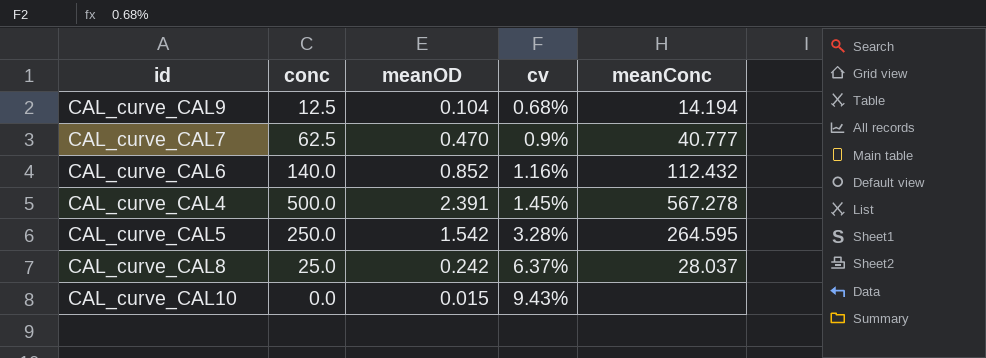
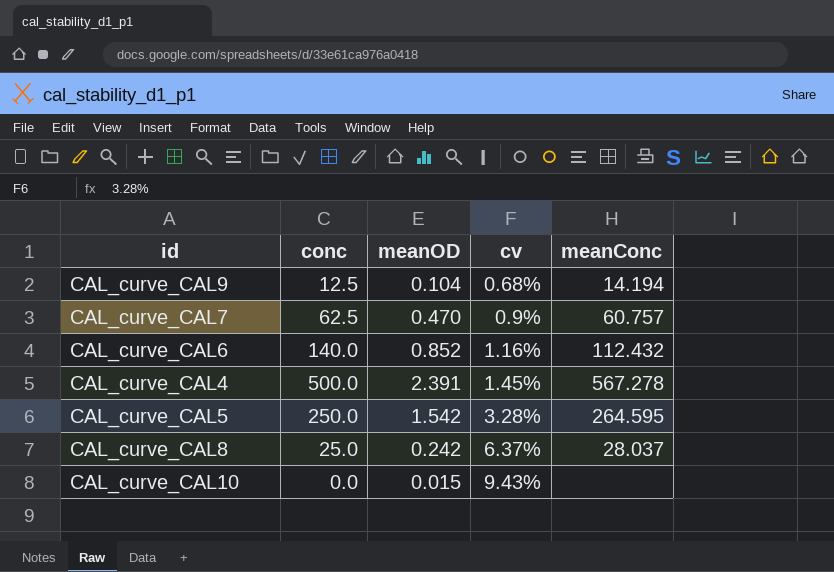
CAL_curve_CAL7 | meanConc: 40.777 -> 60.757

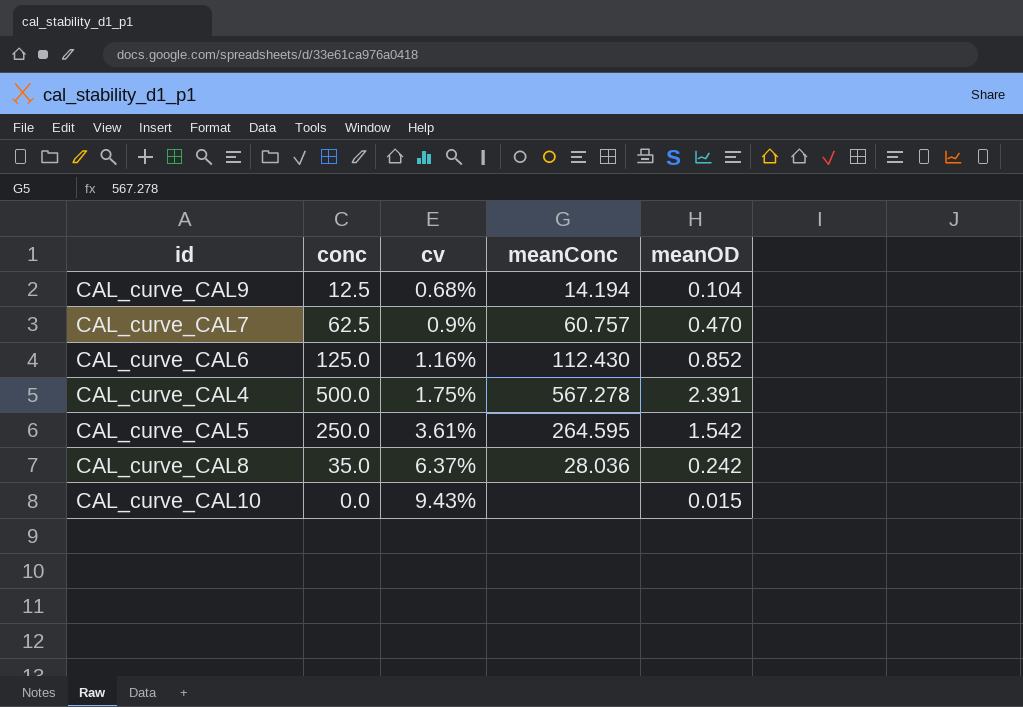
column meanOD | position: 3 -> 5
CAL_curve_CAL6 | conc: 140.0 -> 125.0
CAL_curve_CAL6 | meanConc: 112.432 -> 112.430
CAL_curve_CAL4 | cv: 1.45% -> 1.75%
CAL_curve_CAL5 | cv: 3.28% -> 3.61%
CAL_curve_CAL8 | conc: 25.0 -> 35.0
CAL_curve_CAL8 | meanConc: 28.037 -> 28.036

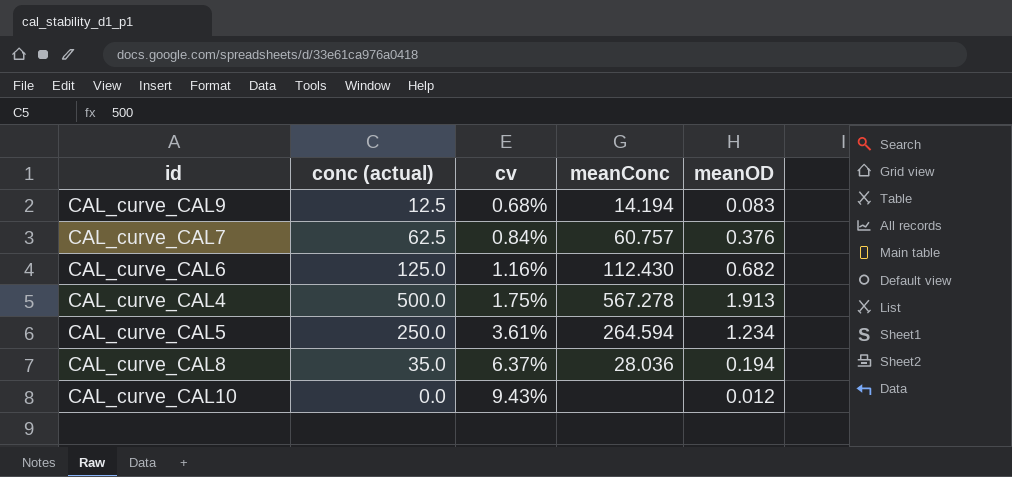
column name: conc -> conc (actual)
CAL_curve_CAL9 | meanOD: 0.104 -> 0.083
CAL_curve_CAL7 | cv: 0.9% -> 0.84%
CAL_curve_CAL7 | meanOD: 0.470 -> 0.376
CAL_curve_CAL6 | meanOD: 0.852 -> 0.682
CAL_curve_CAL4 | meanOD: 2.391 -> 1.913
CAL_curve_CAL5 | meanConc: 264.595 -> 264.594
CAL_curve_CAL5 | meanOD: 1.542 -> 1.234
CAL_curve_CAL8 | meanOD: 0.242 -> 0.194
CAL_curve_CAL10 | meanOD: 0.015 -> 0.012

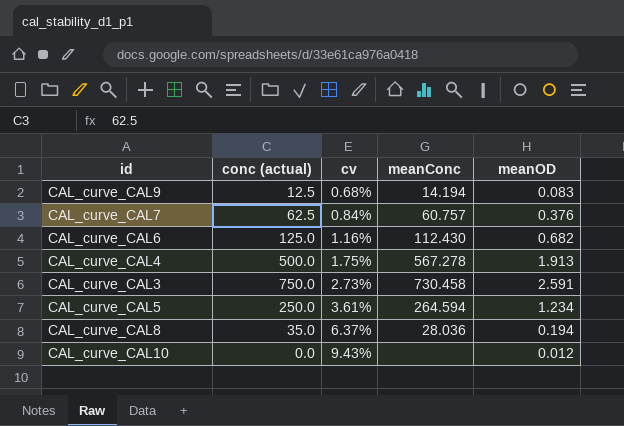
row CAL_curve_CAL3: none -> 750.0 | 2.73% | 730.458 | 2.591

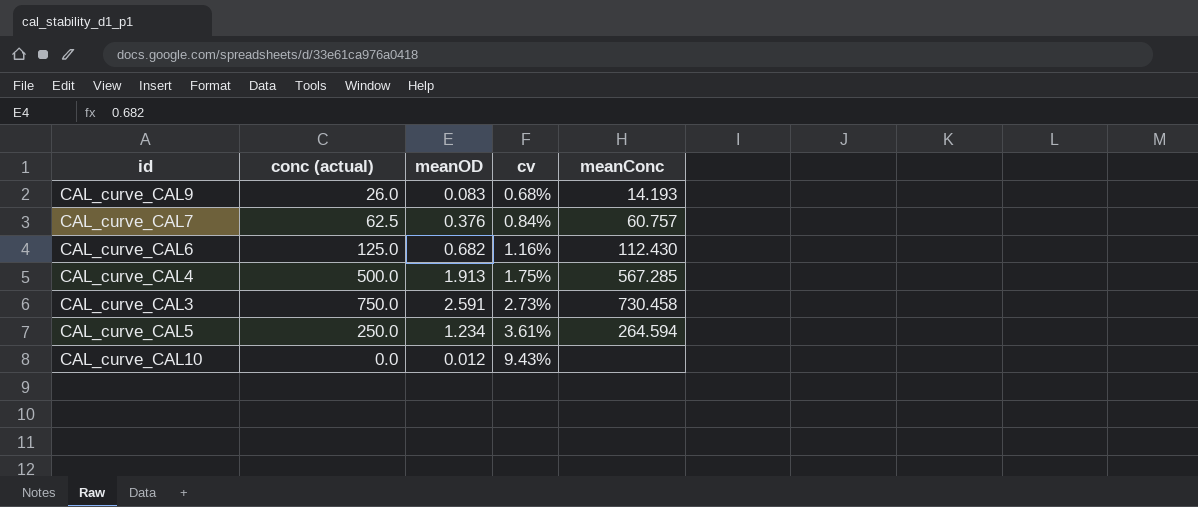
column meanOD | position: 5 -> 3
row CAL_curve_CAL8: 35.0 | 6.37% | 28.036 | 0.194 -> none
CAL_curve_CAL9 | conc (actual): 12.5 -> 26.0
CAL_curve_CAL9 | meanConc: 14.194 -> 14.193
CAL_curve_CAL4 | meanConc: 567.278 -> 567.285

